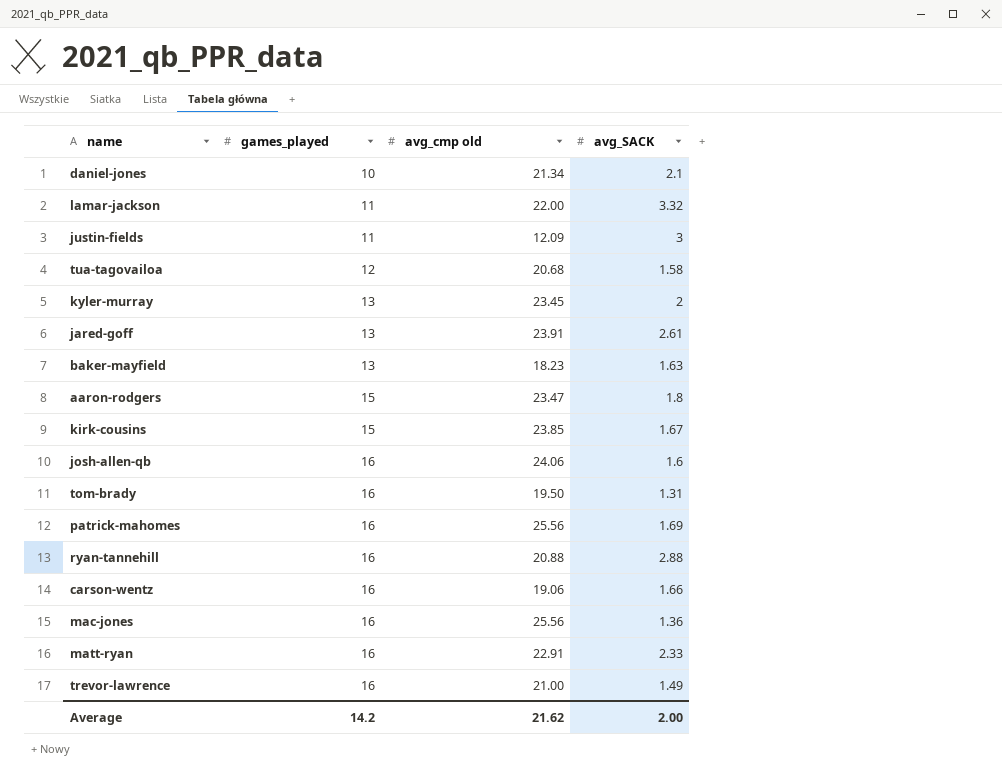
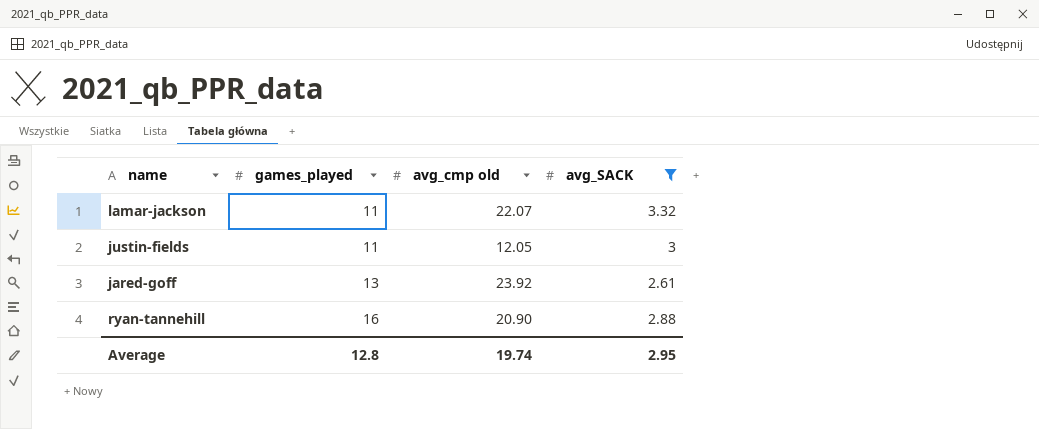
filter: none -> avg_SACK >= 2.61
lamar-jackson | avg_cmp old: 22.00 -> 22.07
justin-fields | avg_cmp old: 12.09 -> 12.05
jared-goff | avg_cmp old: 23.91 -> 23.92
ryan-tannehill | avg_cmp old: 20.88 -> 20.90
Average | games_played: 14.2 -> 12.8
Average | avg_cmp old: 21.62 -> 19.74
Average | avg_SACK: 2.00 -> 2.95

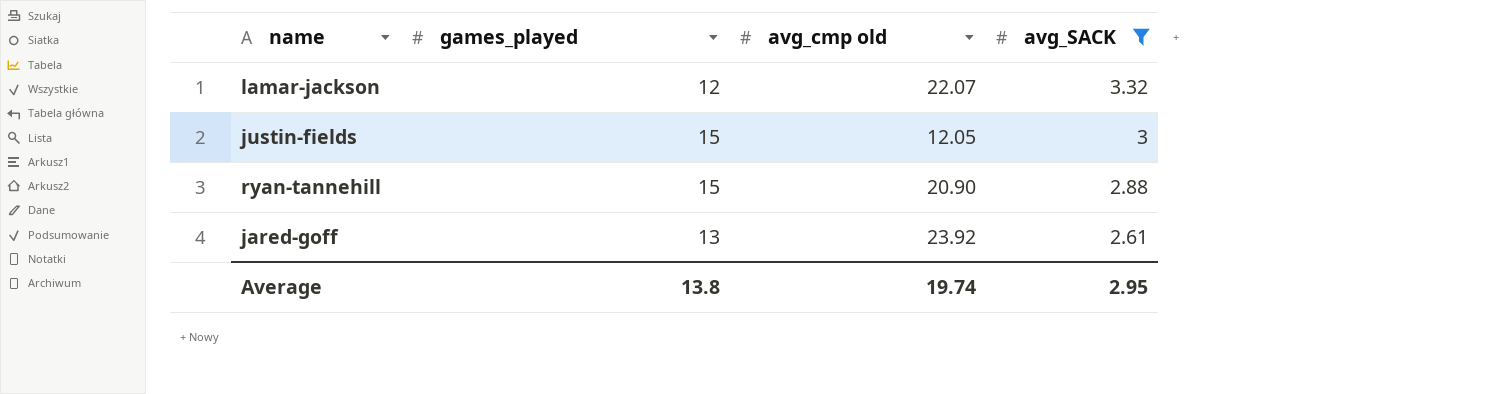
row order: games_played ascending -> avg_SACK descending
lamar-jackson | games_played: 11 -> 12
justin-fields | games_played: 11 -> 15
ryan-tannehill | games_played: 16 -> 15
Average | games_played: 12.8 -> 13.8

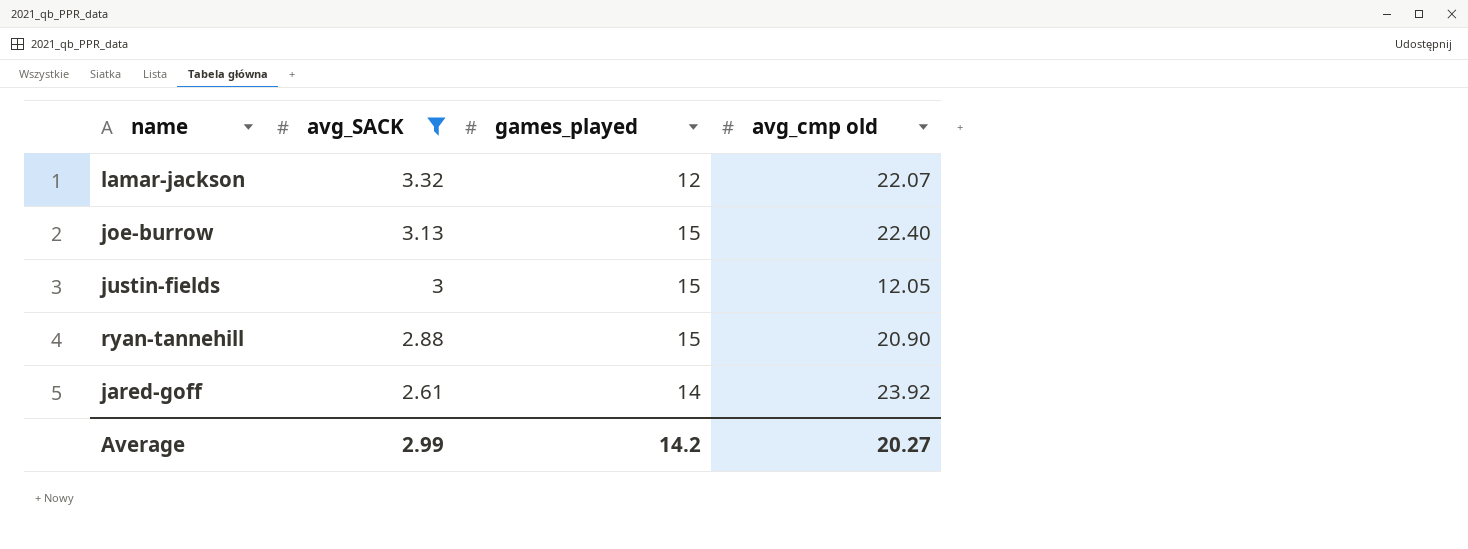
column avg_SACK | position: 4 -> 2
row joe-burrow: none -> 3.13 | 15 | 22.40
jared-goff | games_played: 13 -> 14
Average | avg_SACK: 2.95 -> 2.99
Average | games_played: 13.8 -> 14.2
Average | avg_cmp old: 19.74 -> 20.27

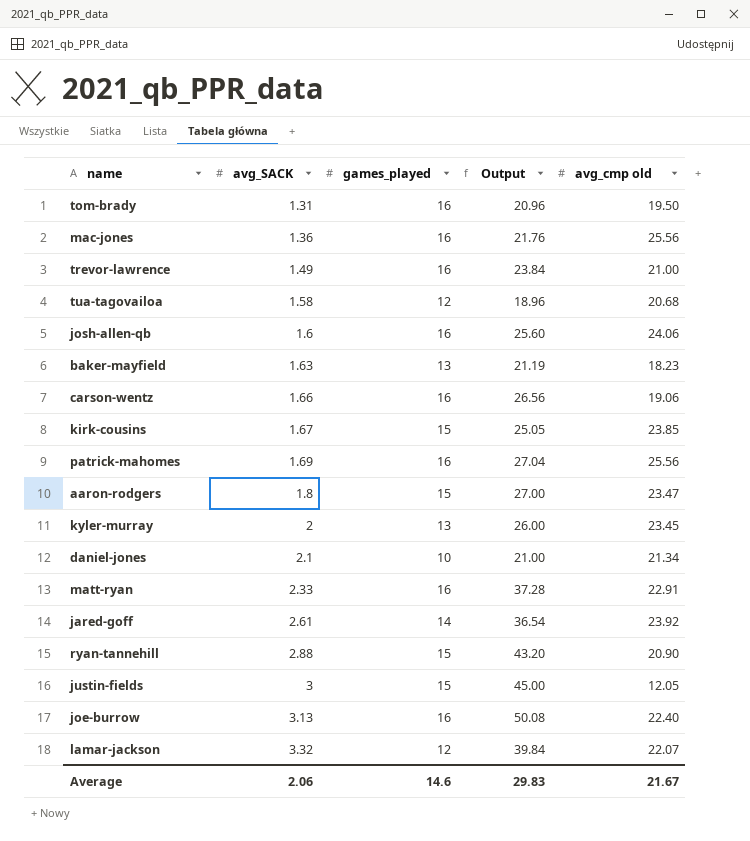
filter: avg_SACK >= 2.61 -> none
row order: avg_SACK descending -> avg_SACK ascending
column Output | formula: none -> [avg_SACK] * [games_played]
joe-burrow | games_played: 15 -> 16
Average | avg_SACK: 2.99 -> 2.06
Average | games_played: 14.2 -> 14.6
Average | avg_cmp old: 20.27 -> 21.67

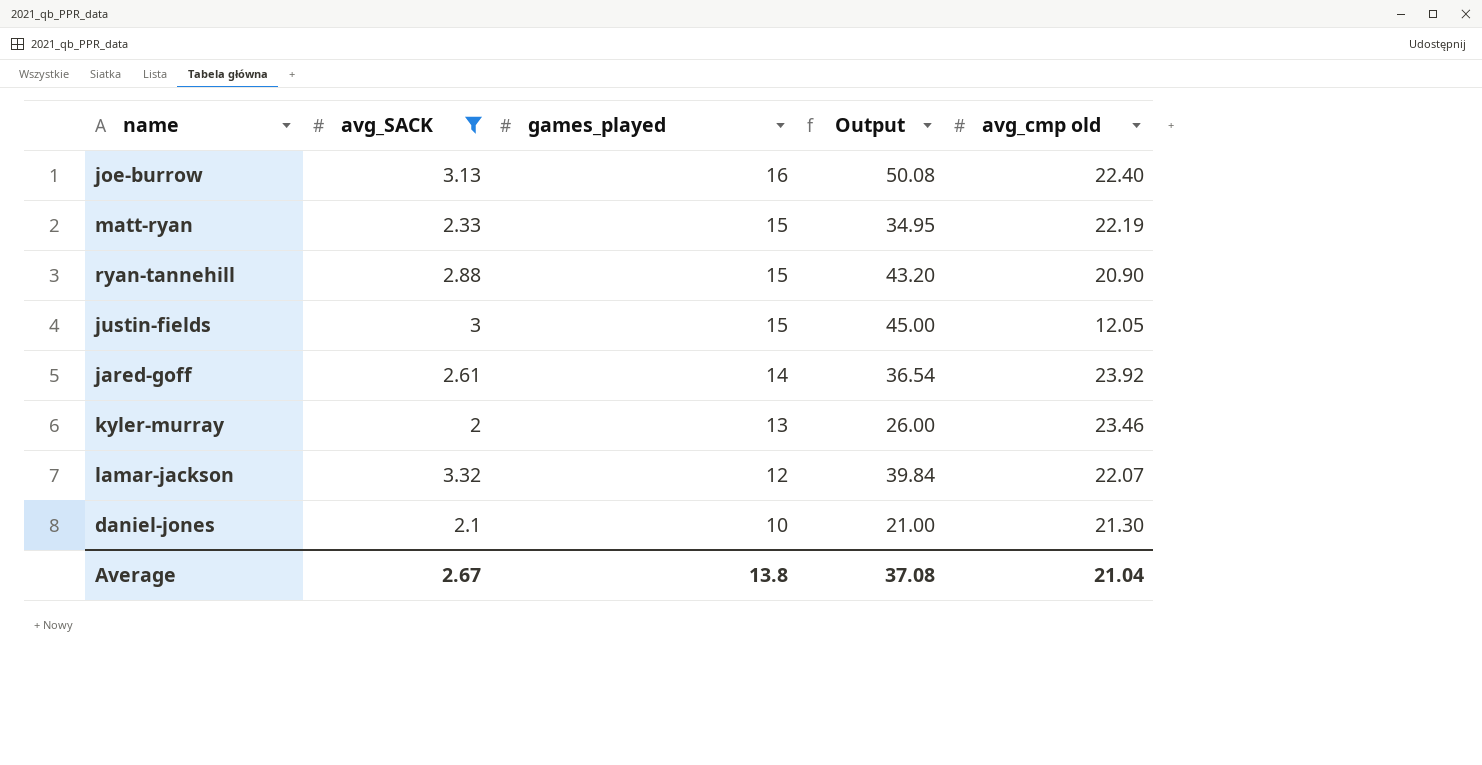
filter: none -> avg_SACK >= 2
row order: avg_SACK ascending -> games_played descending
matt-ryan | games_played: 16 -> 15
matt-ryan | Output: 37.28 -> 34.95
matt-ryan | avg_cmp old: 22.91 -> 22.19
kyler-murray | avg_cmp old: 23.45 -> 23.46
daniel-jones | avg_cmp old: 21.34 -> 21.30
Average | avg_SACK: 2.06 -> 2.67
Average | games_played: 14.6 -> 13.8
Average | Output: 29.83 -> 37.08
Average | avg_cmp old: 21.67 -> 21.04

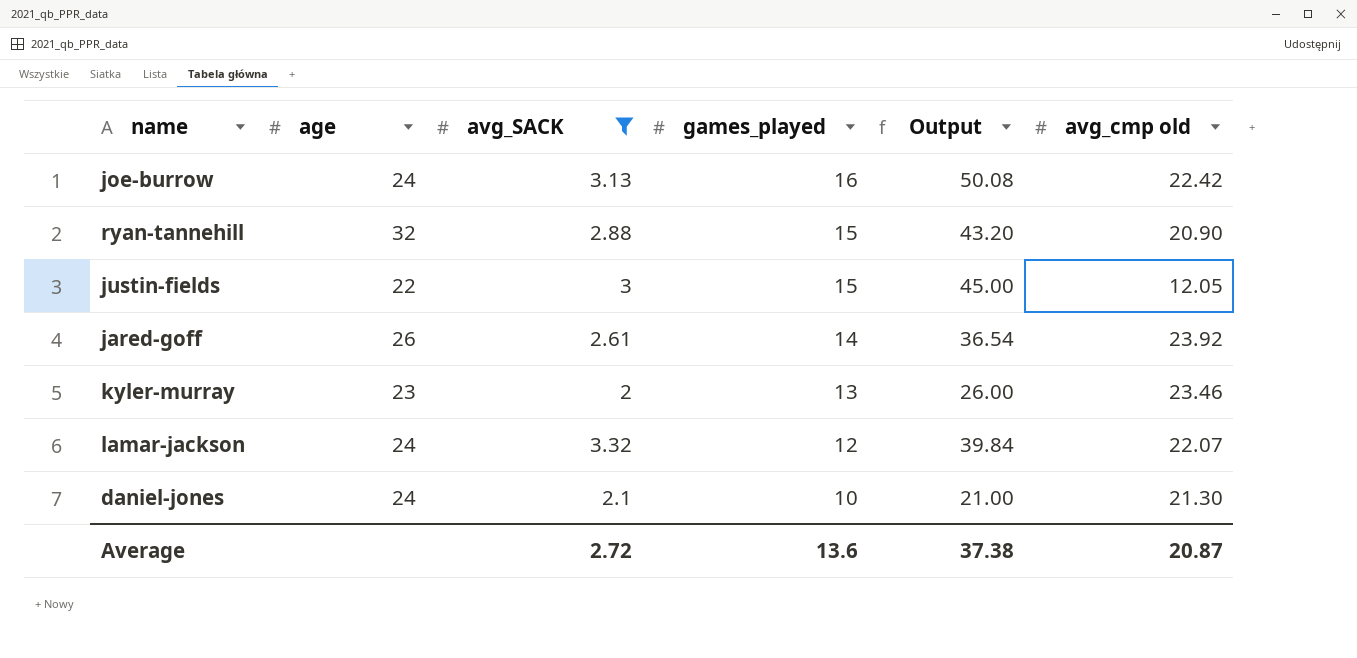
column age | position: none -> 2
row matt-ryan: 2.33 | 15 | 34.95 | 22.19 -> none
joe-burrow | avg_cmp old: 22.40 -> 22.42
Average | avg_SACK: 2.67 -> 2.72
Average | games_played: 13.8 -> 13.6
Average | Output: 37.08 -> 37.38
Average | avg_cmp old: 21.04 -> 20.87

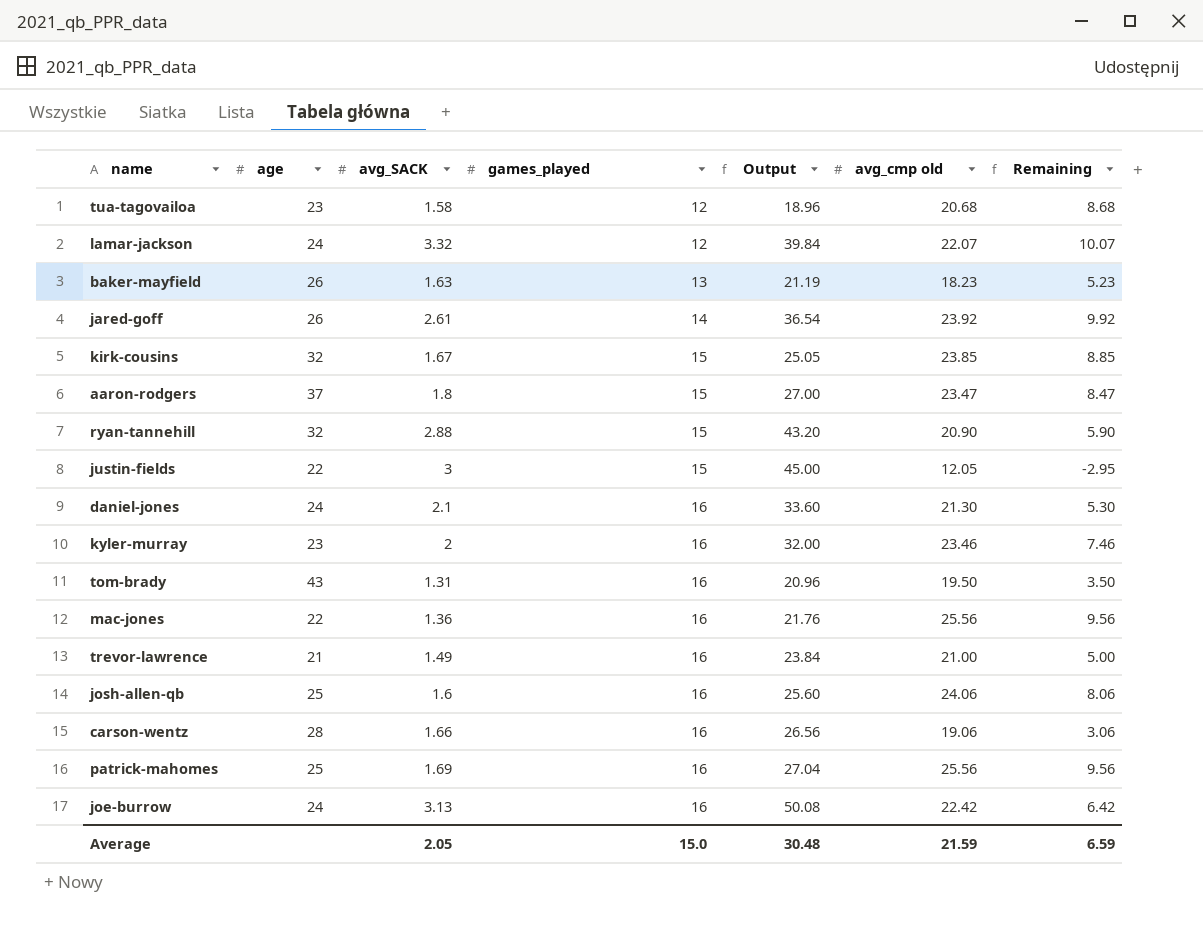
filter: avg_SACK >= 2 -> none
row order: games_played descending -> games_played ascending
column Remaining | formula: none -> [avg_cmp old] - [games_played]
daniel-jones | games_played: 10 -> 16
daniel-jones | Output: 21.00 -> 33.60
kyler-murray | games_played: 13 -> 16
kyler-murray | Output: 26.00 -> 32.00
Average | avg_SACK: 2.72 -> 2.05
Average | games_played: 13.6 -> 15.0
Average | Output: 37.38 -> 30.48
Average | avg_cmp old: 20.87 -> 21.59

